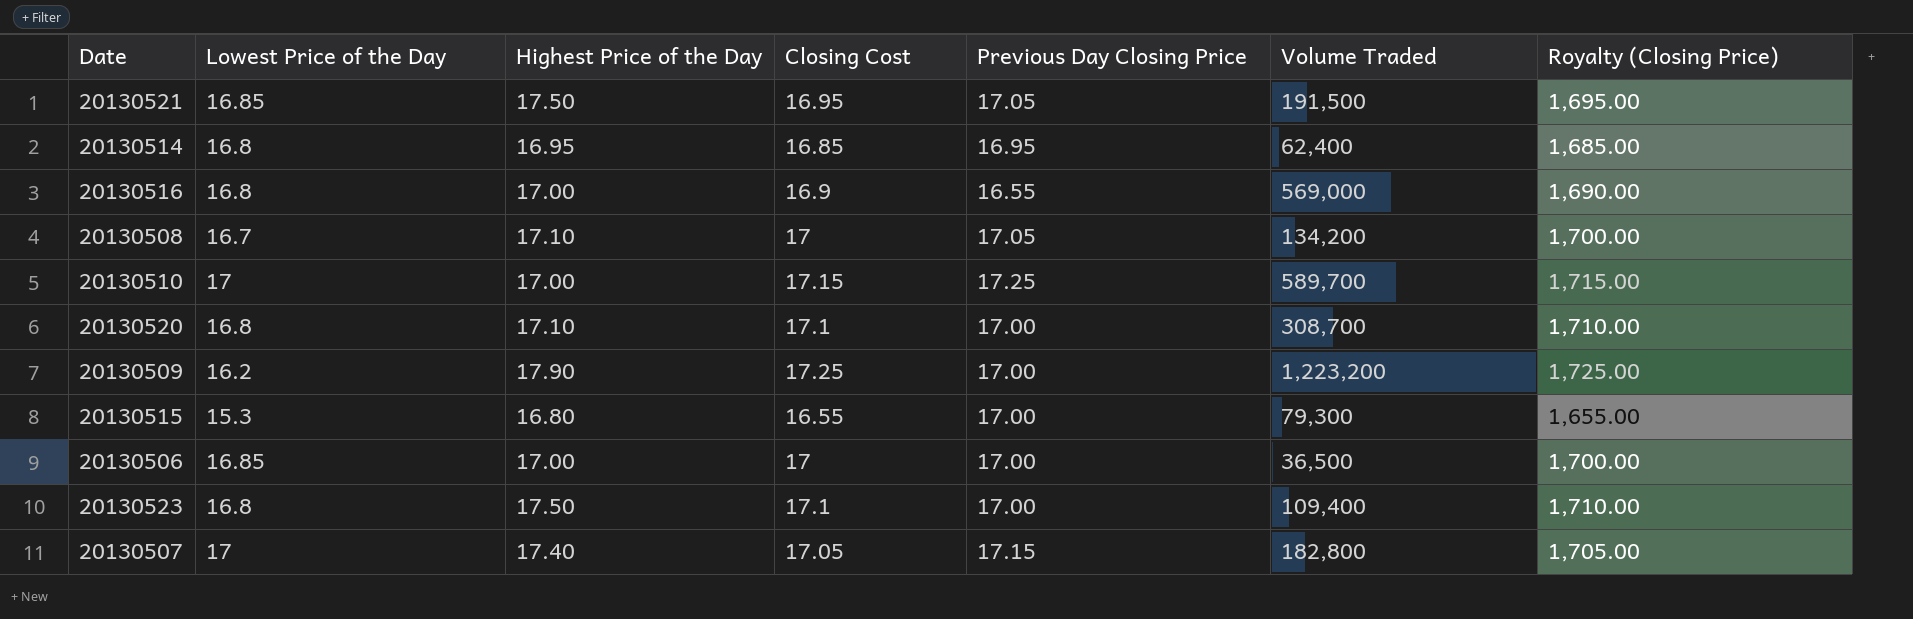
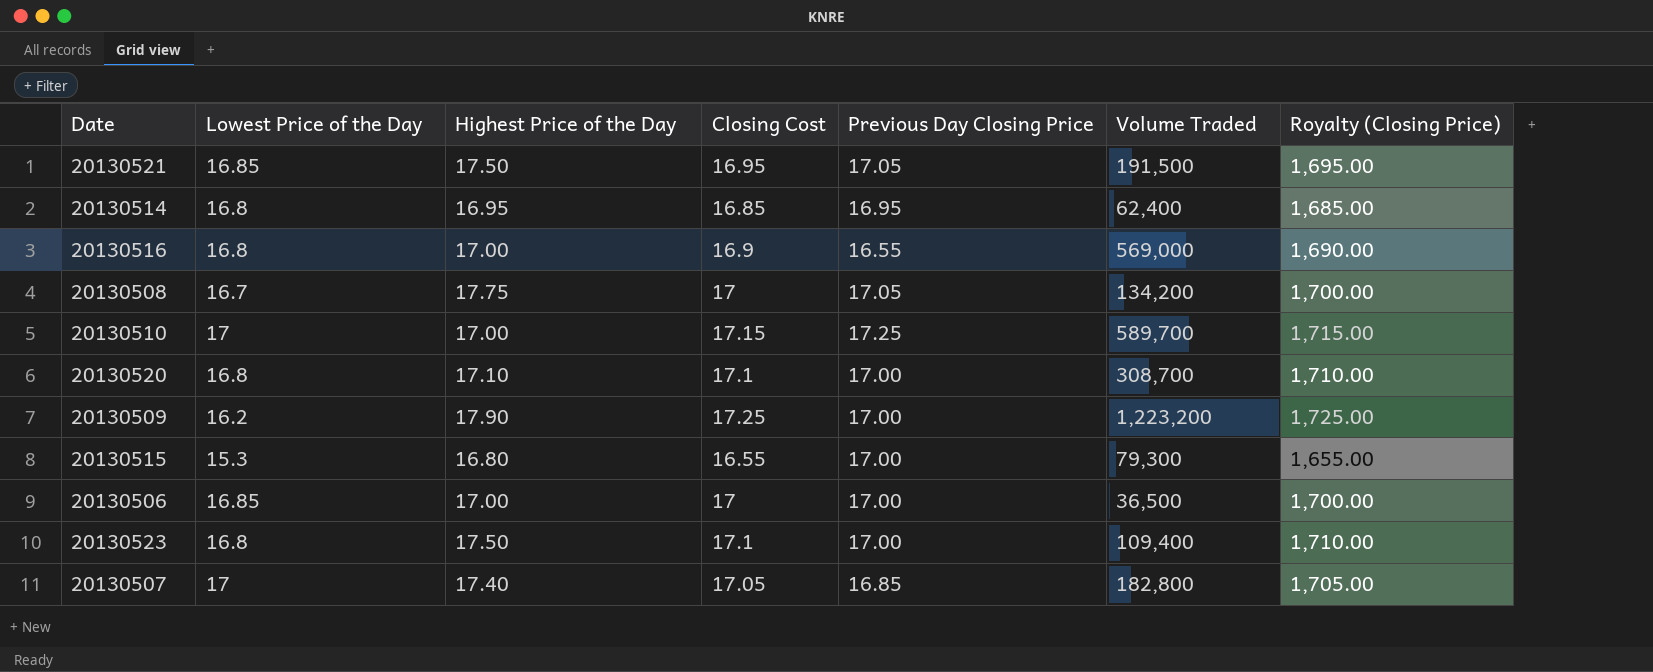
20130508 | Highest Price of the Day: 17.10 -> 17.75
20130507 | Previous Day Closing Price: 17.15 -> 16.85

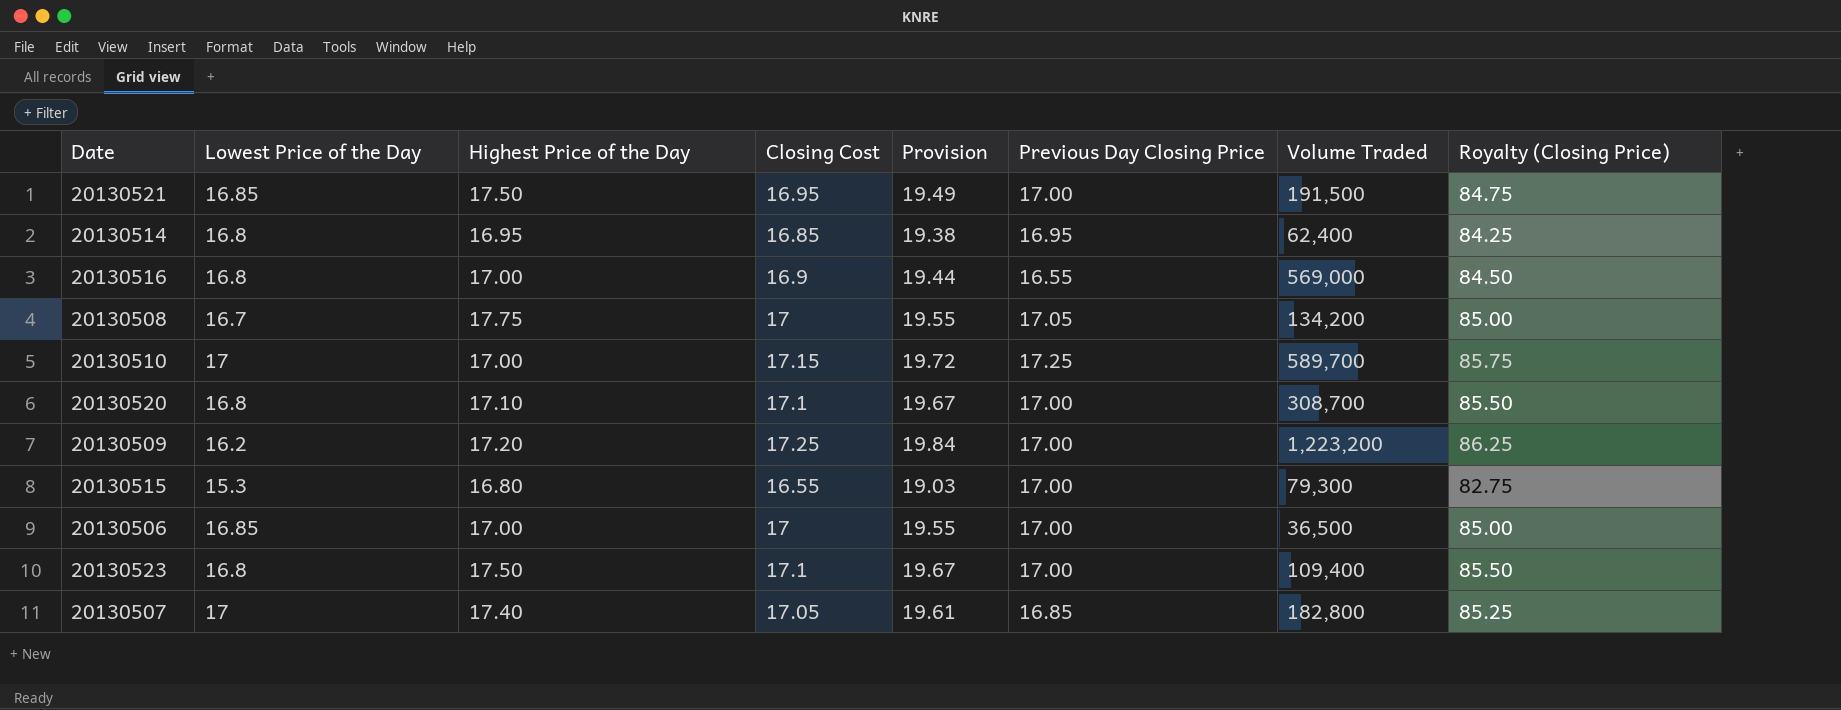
column Provision | formula: none -> [Closing Cost] * 1.15
column Royalty (Closing Price) | formula: [Closing Cost] * 100 -> [Closing Cost] * 5
20130521 | Previous Day Closing Price: 17.05 -> 17.00
20130509 | Highest Price of the Day: 17.90 -> 17.20

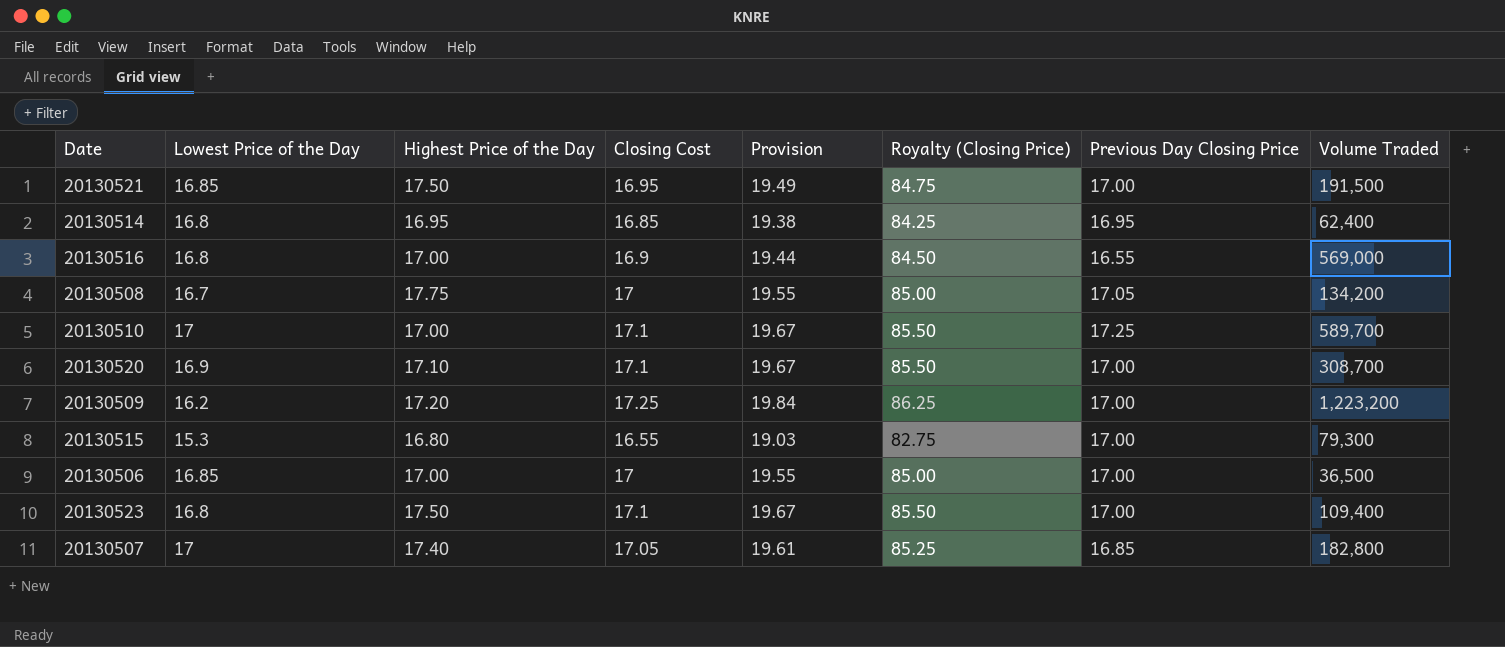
column Royalty (Closing Price) | position: 8 -> 6
20130510 | Closing Cost: 17.15 -> 17.1
20130510 | Provision: 19.72 -> 19.67
20130510 | Royalty (Closing Price): 85.75 -> 85.50
20130520 | Lowest Price of the Day: 16.8 -> 16.9

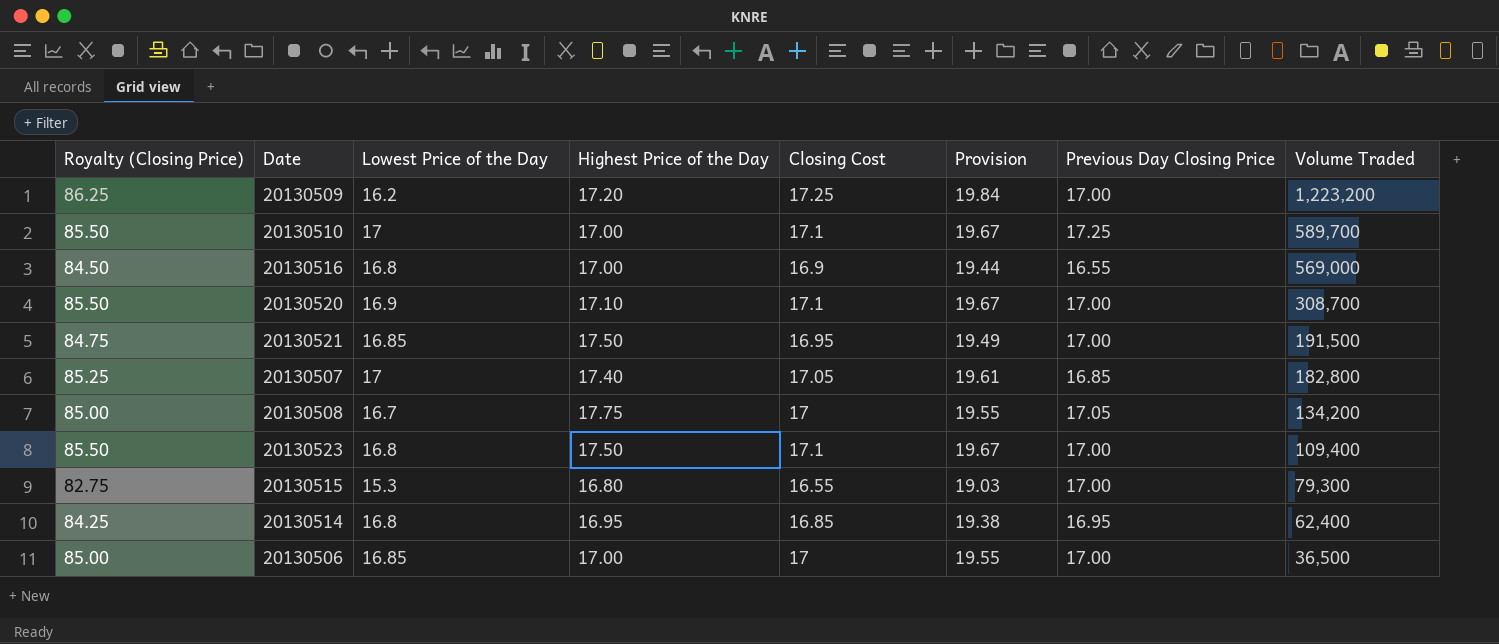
row order: none -> Volume Traded descending
column Royalty (Closing Price) | position: 6 -> 1

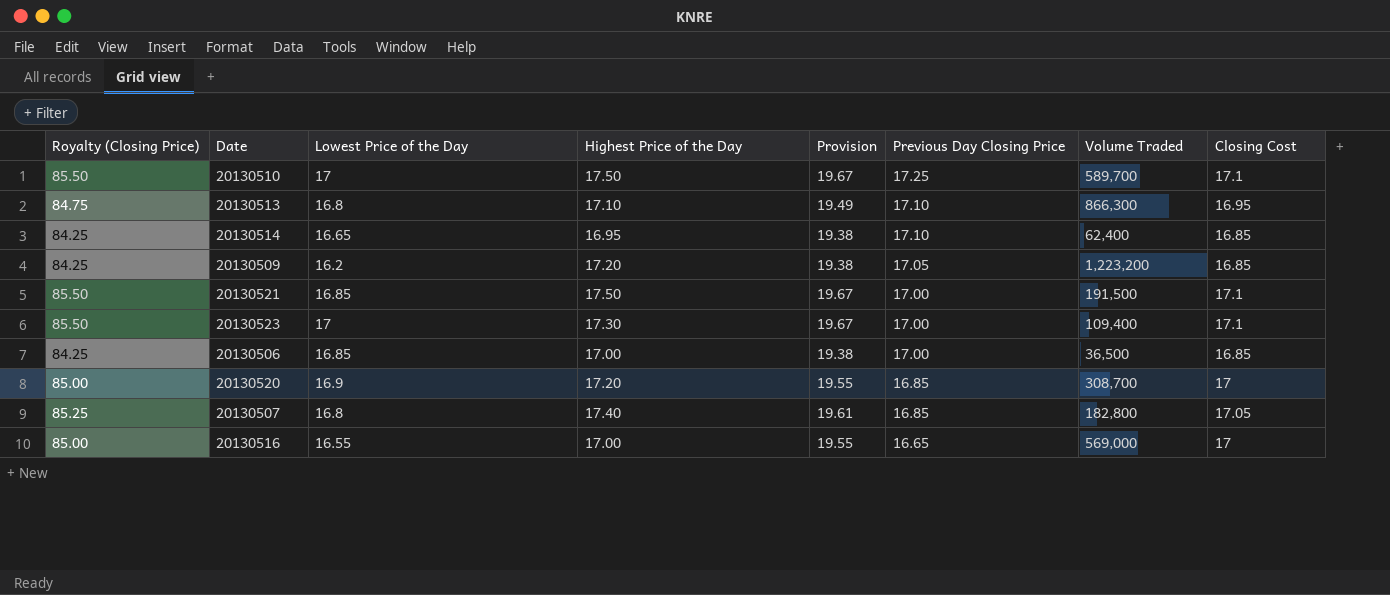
row order: Volume Traded descending -> Previous Day Closing Price descending
column Closing Cost | position: 5 -> 8
row 20130508: 85.00 | 16.7 | 17.75 | 17 | 19.55 | 17.05 | 134,200 -> none
row 20130515: 82.75 | 15.3 | 16.80 | 16.55 | 19.03 | 17.00 | 79,300 -> none
20130510 | Highest Price of the Day: 17.00 -> 17.50
row 20130513: none -> 84.75 | 16.8 | 17.10 | 19.49 | 17.10 | 866,300 | 16.95
20130514 | Lowest Price of the Day: 16.8 -> 16.65
20130514 | Previous Day Closing Price: 16.95 -> 17.10
20130509 | Royalty (Closing Price): 86.25 -> 84.25
20130509 | Provision: 19.84 -> 19.38
20130509 | Previous Day Closing Price: 17.00 -> 17.05
20130509 | Closing Cost: 17.25 -> 16.85
20130521 | Royalty (Closing Price): 84.75 -> 85.50
20130521 | Provision: 19.49 -> 19.67
20130521 | Closing Cost: 16.95 -> 17.1
20130523 | Lowest Price of the Day: 16.8 -> 17
20130523 | Highest Price of the Day: 17.50 -> 17.30
20130506 | Royalty (Closing Price): 85.00 -> 84.25
20130506 | Provision: 19.55 -> 19.38
20130506 | Closing Cost: 17 -> 16.85
20130520 | Royalty (Closing Price): 85.50 -> 85.00
20130520 | Highest Price of the Day: 17.10 -> 17.20
20130520 | Provision: 19.67 -> 19.55
20130520 | Previous Day Closing Price: 17.00 -> 16.85
20130520 | Closing Cost: 17.1 -> 17
20130507 | Lowest Price of the Day: 17 -> 16.8
20130516 | Royalty (Closing Price): 84.50 -> 85.00
20130516 | Lowest Price of the Day: 16.8 -> 16.55
20130516 | Provision: 19.44 -> 19.55
20130516 | Previous Day Closing Price: 16.55 -> 16.65
20130516 | Closing Cost: 16.9 -> 17

